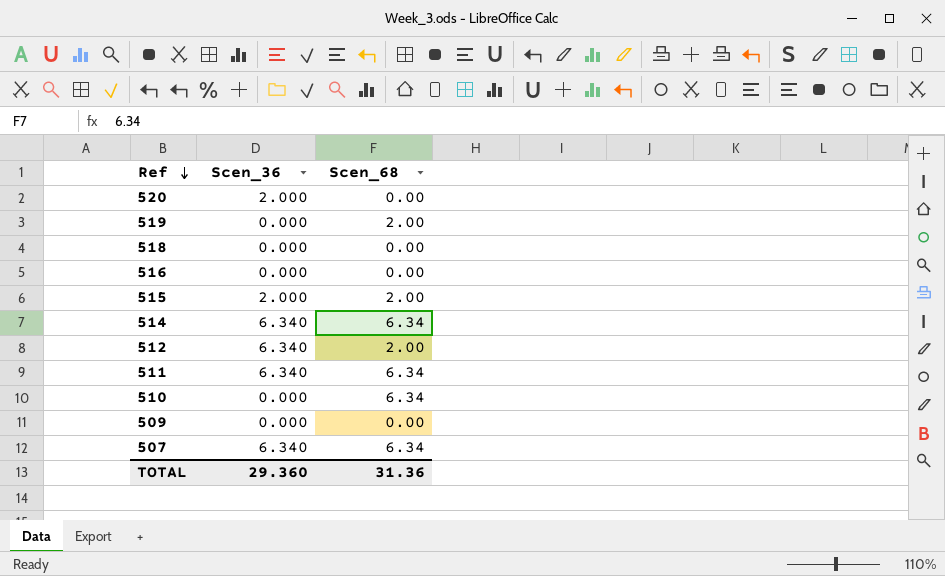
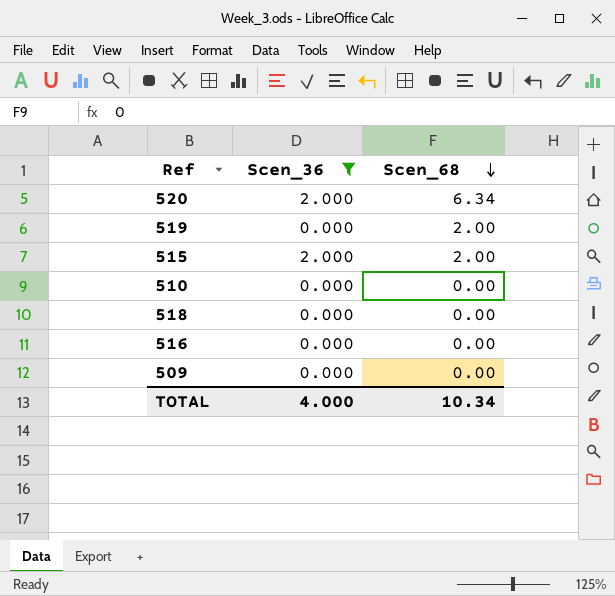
filter: none -> Scen_36 != 6.340
row order: Ref descending -> Scen_68 descending
520 | Scen_68: 0.00 -> 6.34
510 | Scen_68: 6.34 -> 0.00
TOTAL | Scen_36: 29.360 -> 4.000
TOTAL | Scen_68: 31.36 -> 10.34

